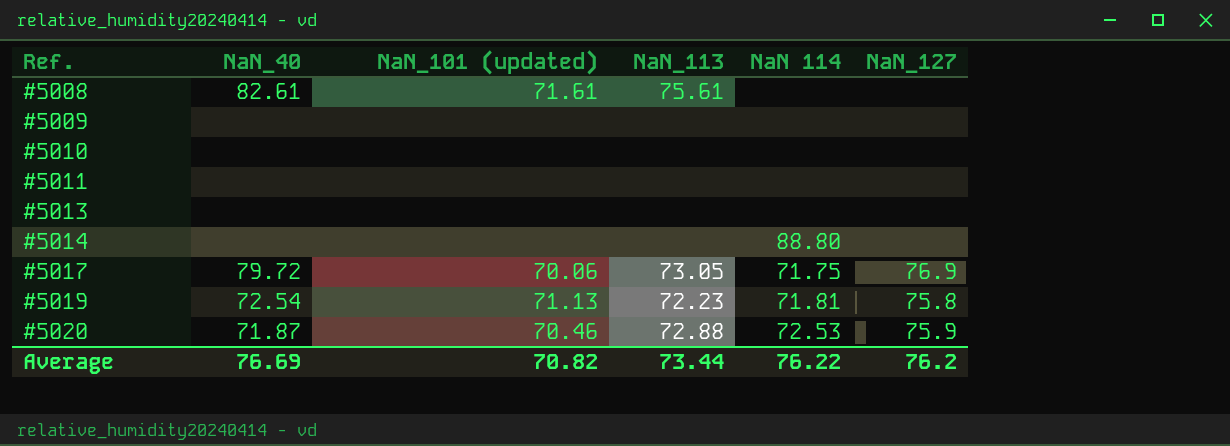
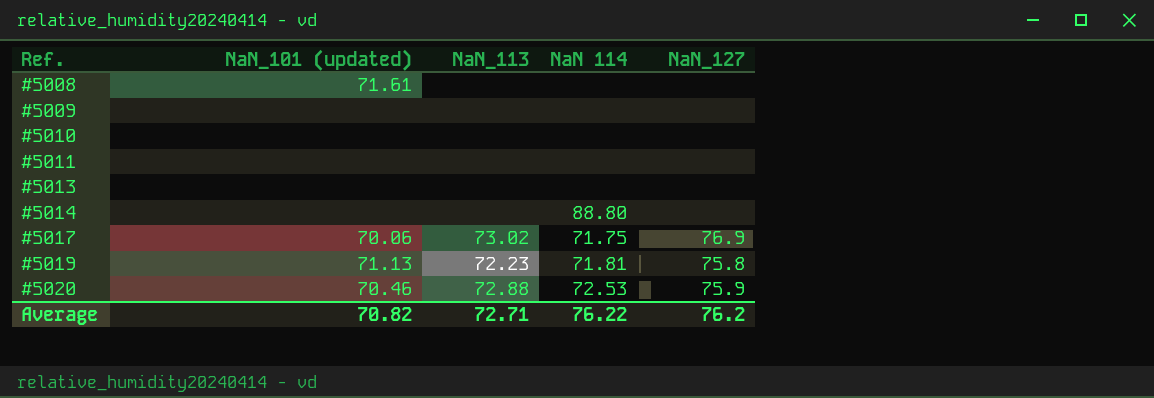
column NaN_40 | position: 2 -> none
#5008 | NaN_113: 75.61 -> none
#5017 | NaN_113: 73.05 -> 73.02
Average | NaN_113: 73.44 -> 72.71

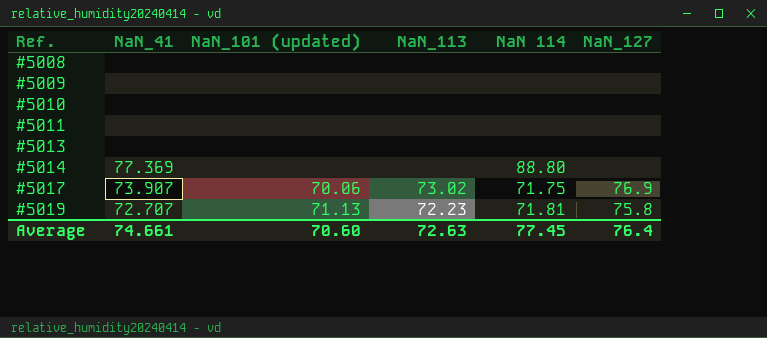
column NaN_41 | position: none -> 2
row #5020: 70.46 | 72.88 | 72.53 | 75.9 -> none
#5008 | NaN_101 (updated): 71.61 -> none
Average | NaN_101 (updated): 70.82 -> 70.60
Average | NaN_113: 72.71 -> 72.63
Average | NaN 114: 76.22 -> 77.45
Average | NaN_127: 76.2 -> 76.4

